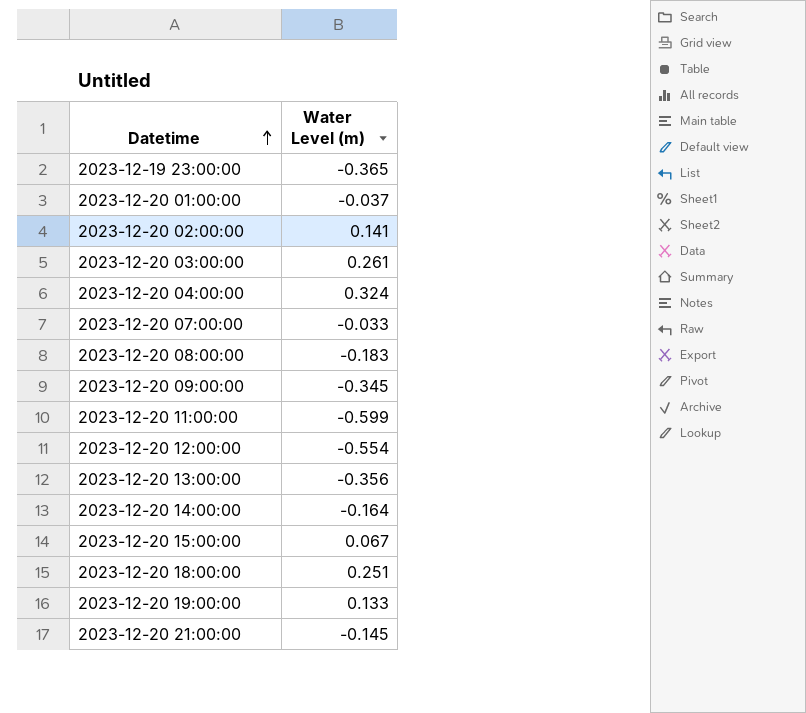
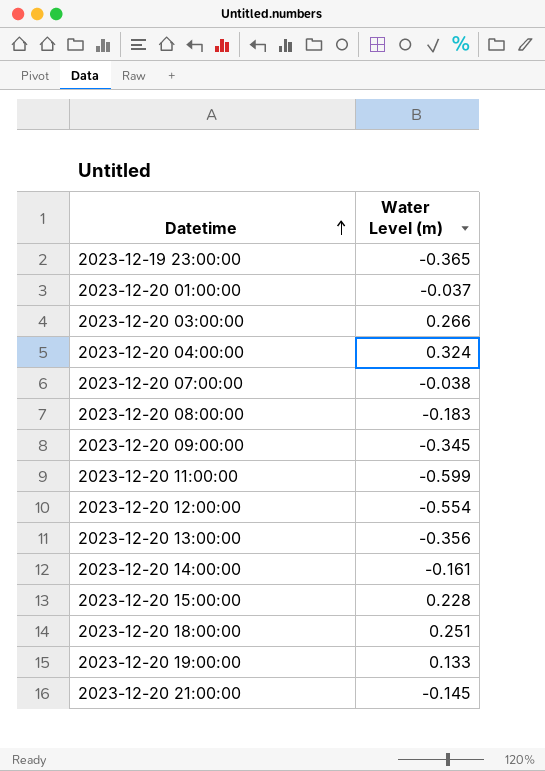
row 2023-12-20 02:00:00: 0.141 -> none
2023-12-20 03:00:00 | Water Level (m): 0.261 -> 0.266
2023-12-20 07:00:00 | Water Level (m): -0.033 -> -0.038
2023-12-20 14:00:00 | Water Level (m): -0.164 -> -0.161
2023-12-20 15:00:00 | Water Level (m): 0.067 -> 0.228

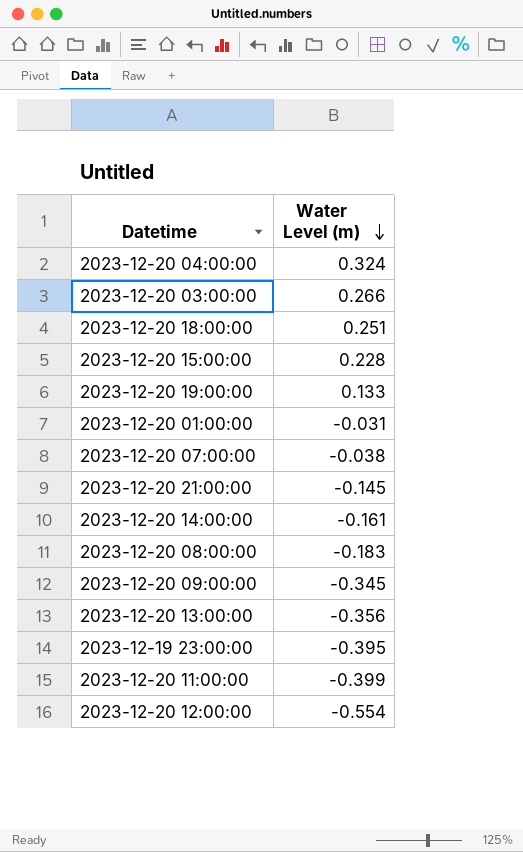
row order: Datetime ascending -> Water Level (m) descending
2023-12-20 01:00:00 | Water Level (m): -0.037 -> -0.031
2023-12-19 23:00:00 | Water Level (m): -0.365 -> -0.395
2023-12-20 11:00:00 | Water Level (m): -0.599 -> -0.399

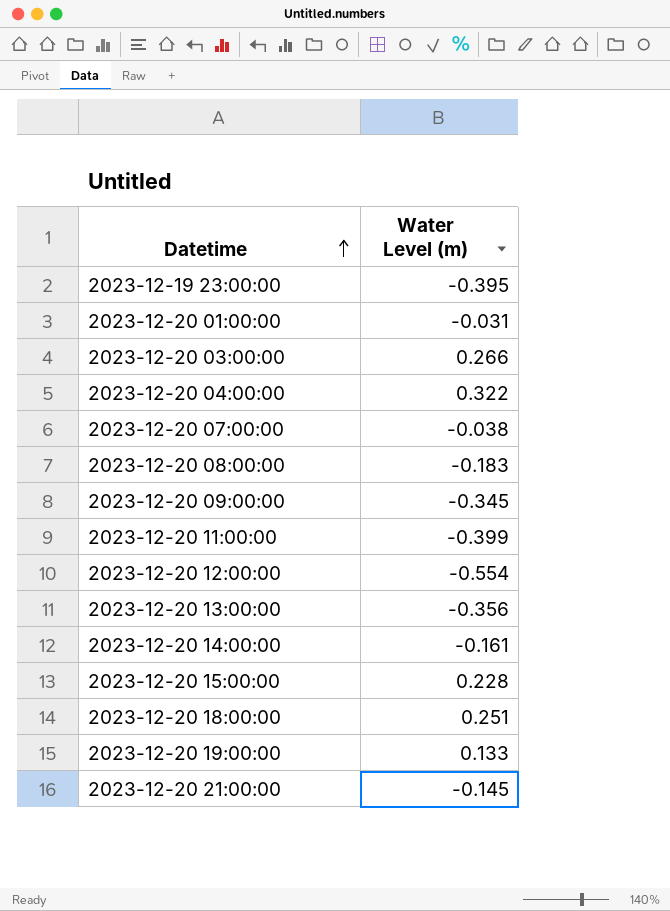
row order: Water Level (m) descending -> Datetime ascending
2023-12-20 04:00:00 | Water Level (m): 0.324 -> 0.322

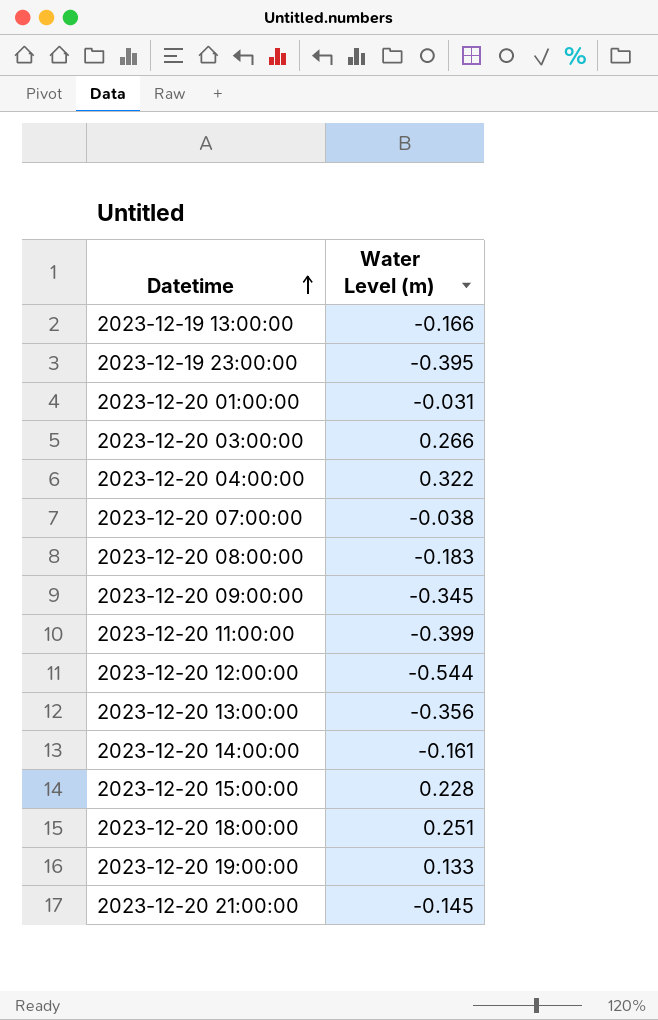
row 2023-12-19 13:00:00: none -> -0.166
2023-12-20 12:00:00 | Water Level (m): -0.554 -> -0.544

